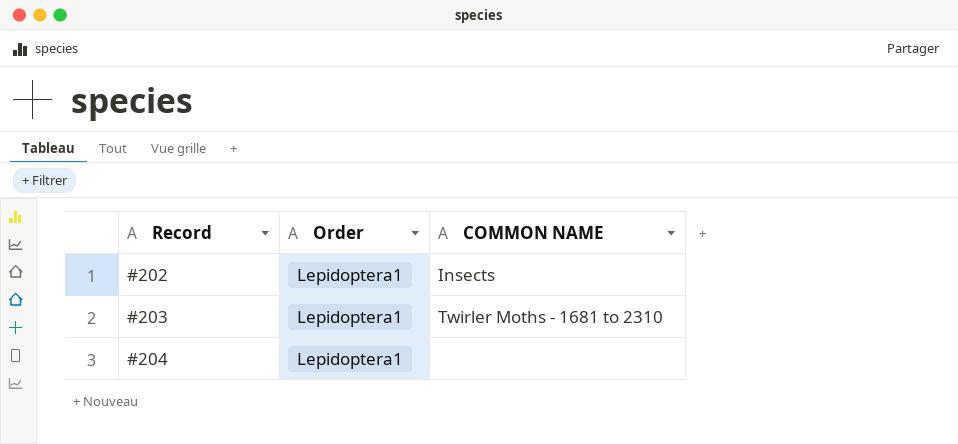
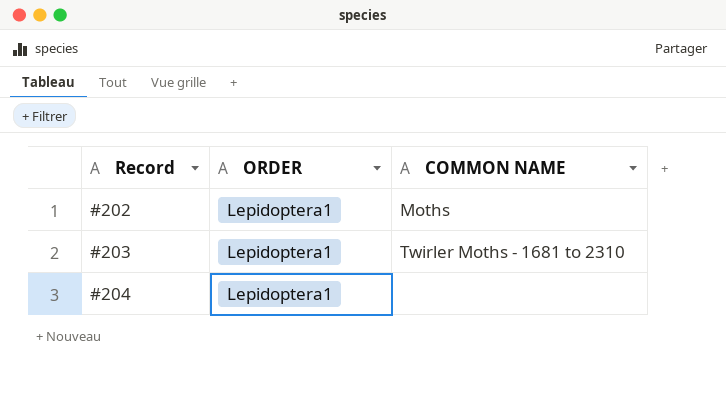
column name: Order -> ORDER
#202 | COMMON NAME: Insects -> Moths

